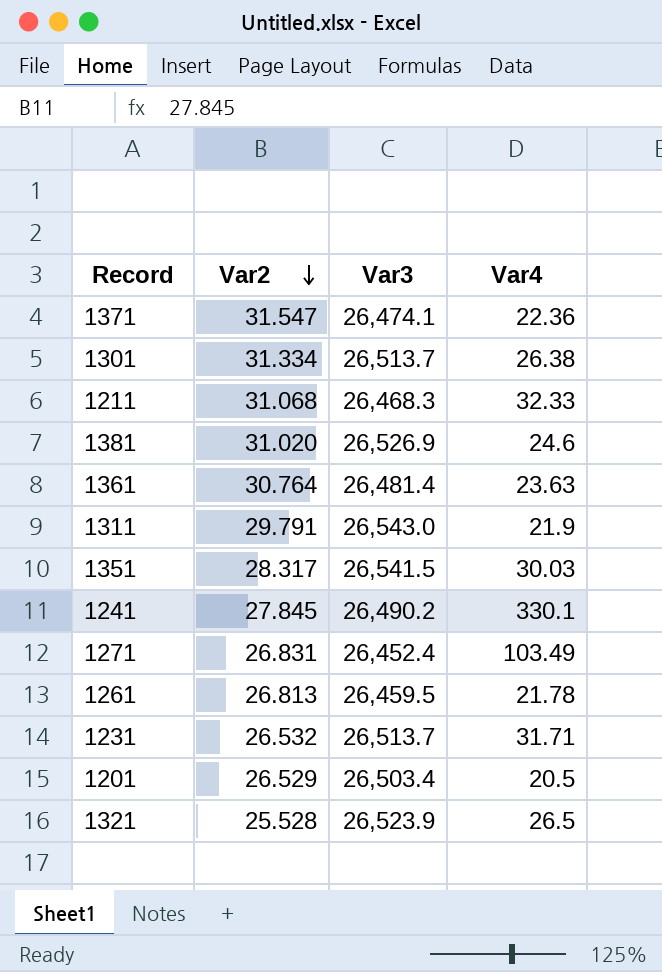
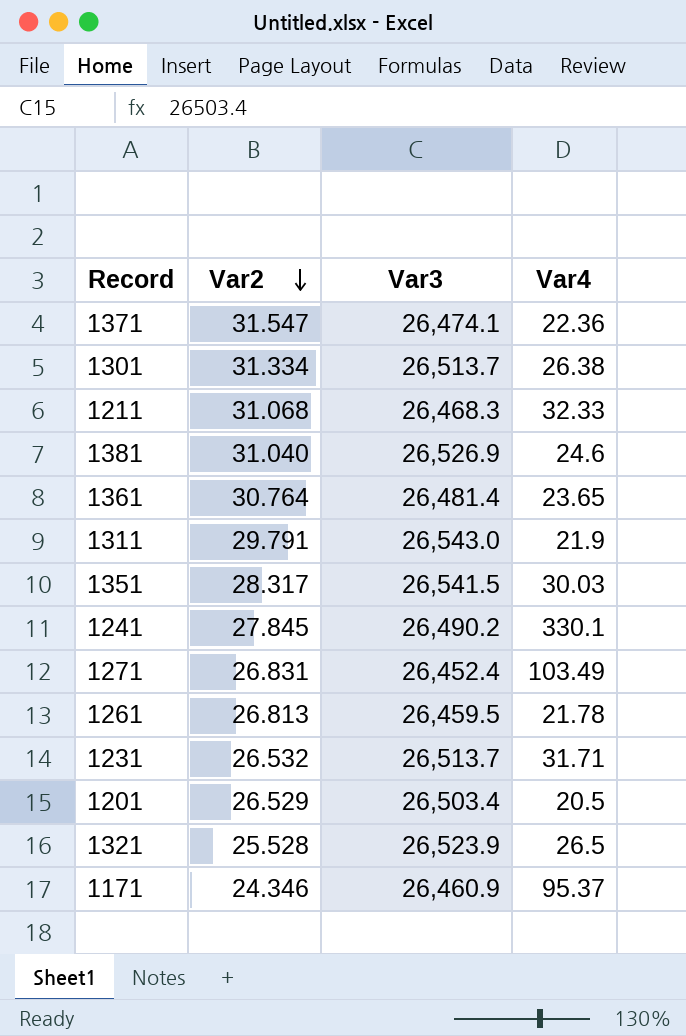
1381 | Var2: 31.020 -> 31.040
1361 | Var4: 23.63 -> 23.65
row 1171: none -> 24.346 | 26,460.9 | 95.37

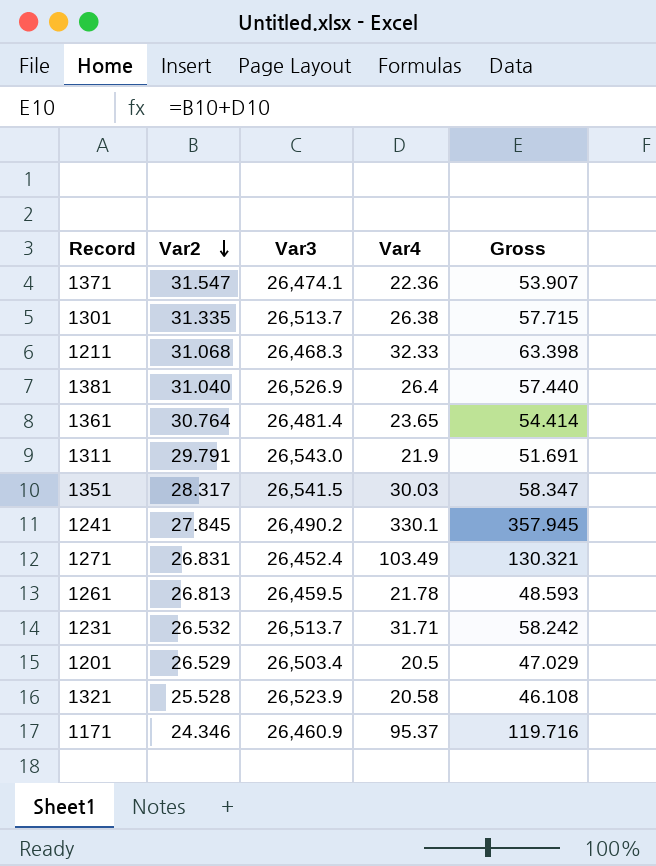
column Gross | formula: none -> [Var2] + [Var4]
1301 | Var2: 31.334 -> 31.335
1381 | Var4: 24.6 -> 26.4
1321 | Var4: 26.5 -> 20.58

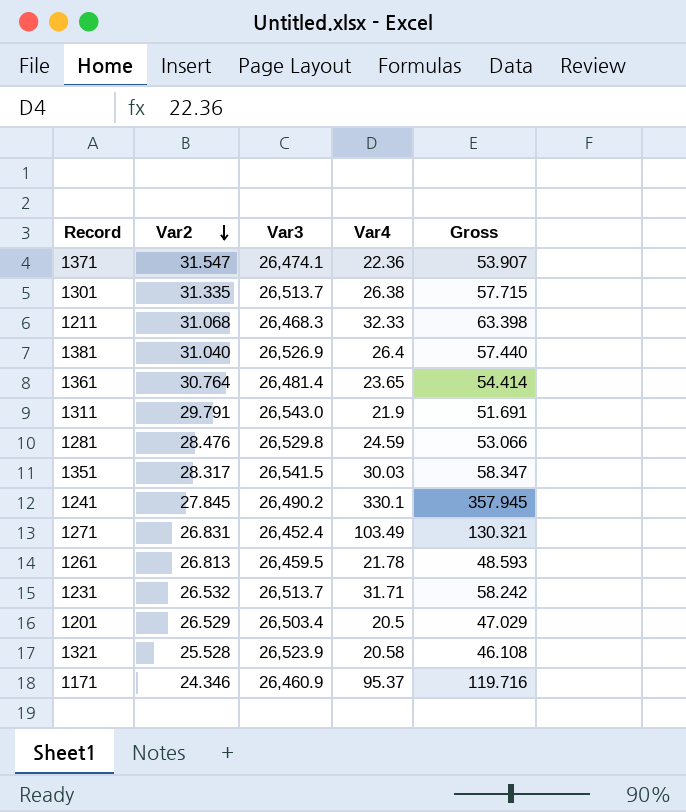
row 1281: none -> 28.476 | 26,529.8 | 24.59 | 53.066

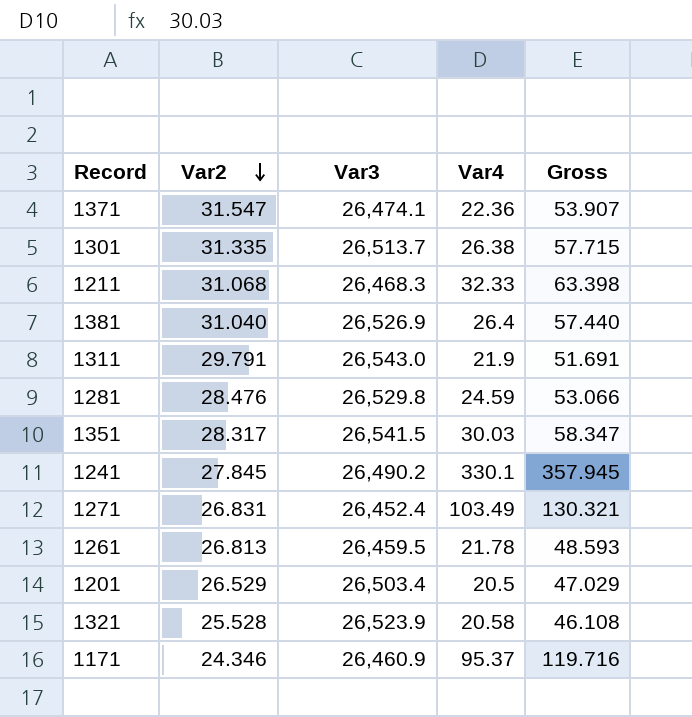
row 1361: 30.764 | 26,481.4 | 23.65 | 54.414 -> none
row 1231: 26.532 | 26,513.7 | 31.71 | 58.242 -> none

